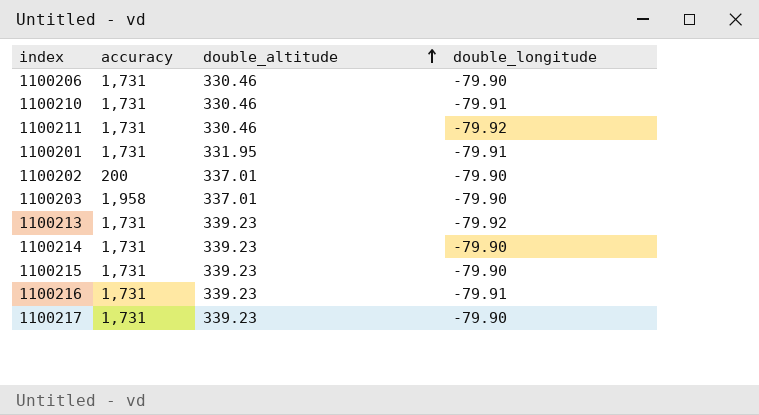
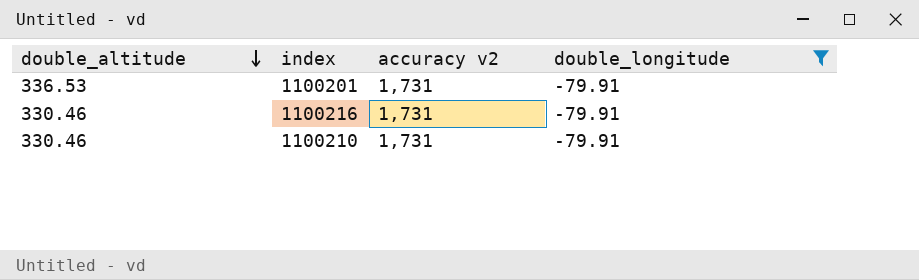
filter: none -> double_longitude = -79.91
row order: double_altitude ascending -> double_altitude descending
column double_altitude | position: 3 -> 1
column name: accuracy -> accuracy v2
1100201 | double_altitude: 331.95 -> 336.53
1100216 | double_altitude: 339.23 -> 330.46

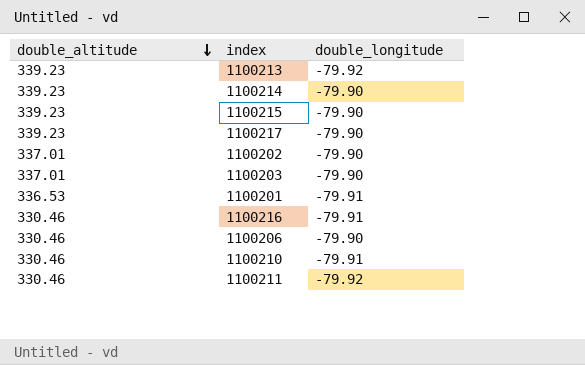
filter: double_longitude = -79.91 -> none
column accuracy v2 | position: 3 -> none

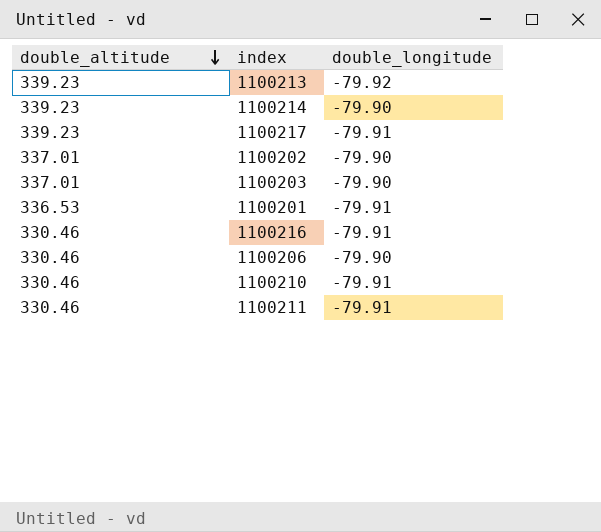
row 1100215: 339.23 | -79.90 -> none
1100217 | double_longitude: -79.90 -> -79.91
1100211 | double_longitude: -79.92 -> -79.91

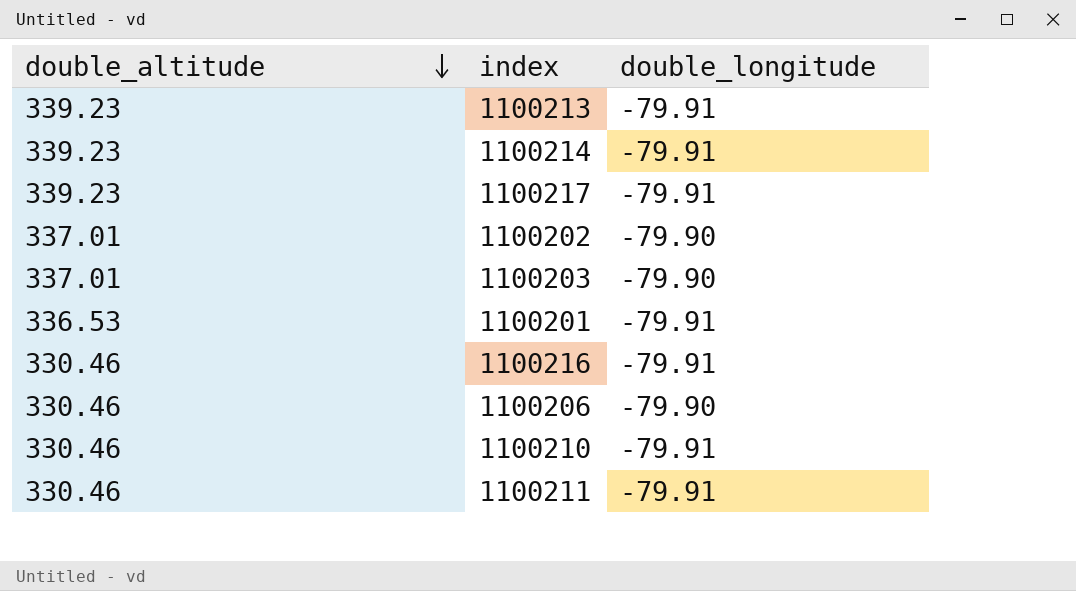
1100213 | double_longitude: -79.92 -> -79.91
1100214 | double_longitude: -79.90 -> -79.91

